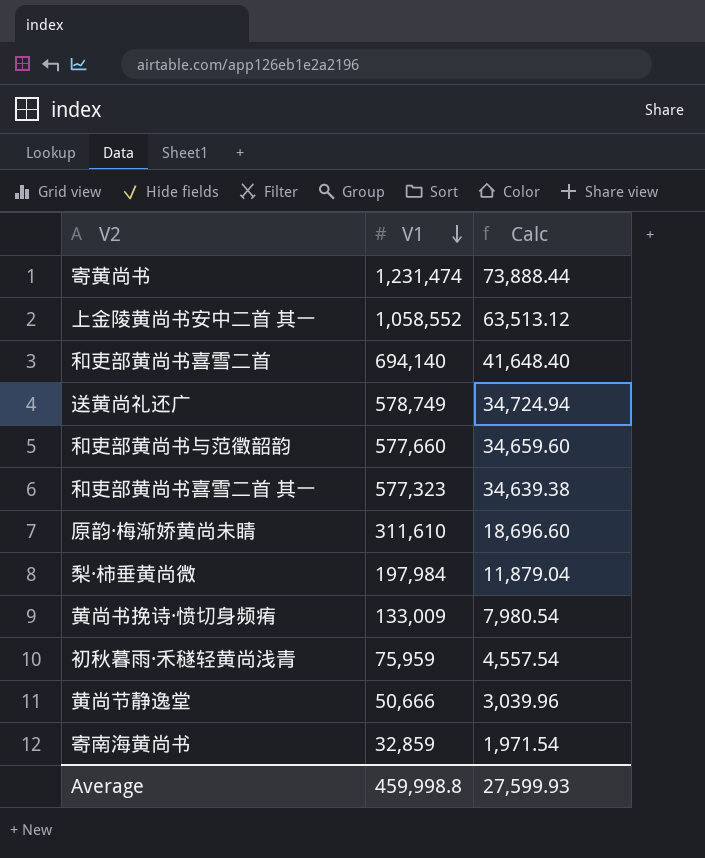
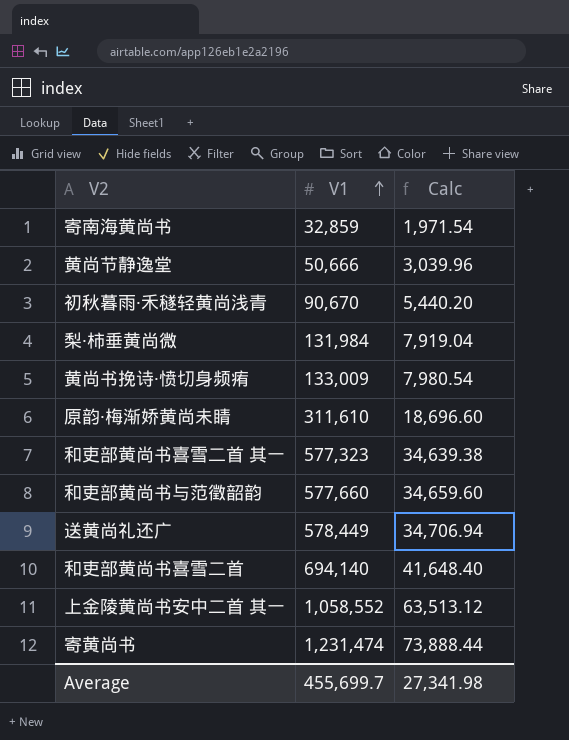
row order: V1 descending -> V1 ascending
初秋暮雨·禾穟轻黄尚浅青 | V1: 75,959 -> 90,670
初秋暮雨·禾穟轻黄尚浅青 | Calc: 4,557.54 -> 5,440.20
梨·柿垂黄尚微 | V1: 197,984 -> 131,984
梨·柿垂黄尚微 | Calc: 11,879.04 -> 7,919.04
送黄尚礼还广 | V1: 578,749 -> 578,449
送黄尚礼还广 | Calc: 34,724.94 -> 34,706.94
Average | V1: 459,998.8 -> 455,699.7
Average | Calc: 27,599.93 -> 27,341.98

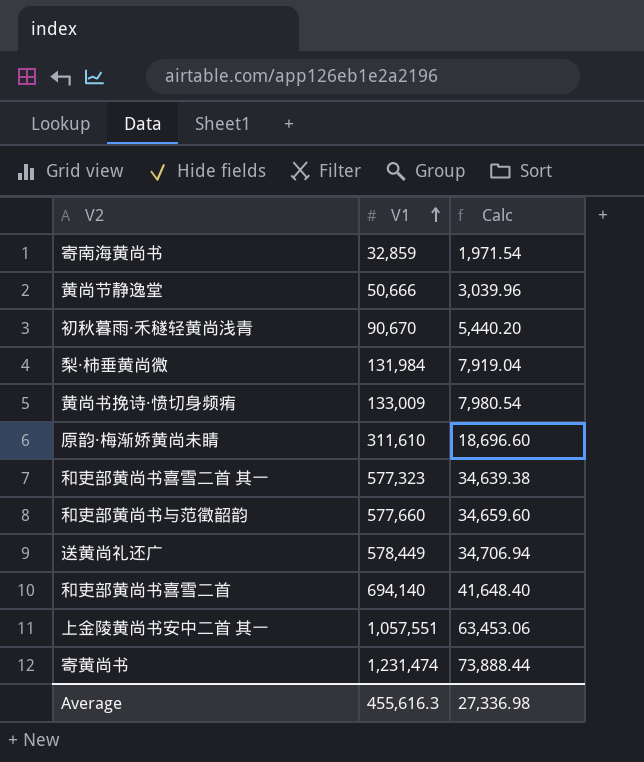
上金陵黄尚书安中二首 其一 | V1: 1,058,552 -> 1,057,551
上金陵黄尚书安中二首 其一 | Calc: 63,513.12 -> 63,453.06
Average | V1: 455,699.7 -> 455,616.3
Average | Calc: 27,341.98 -> 27,336.98

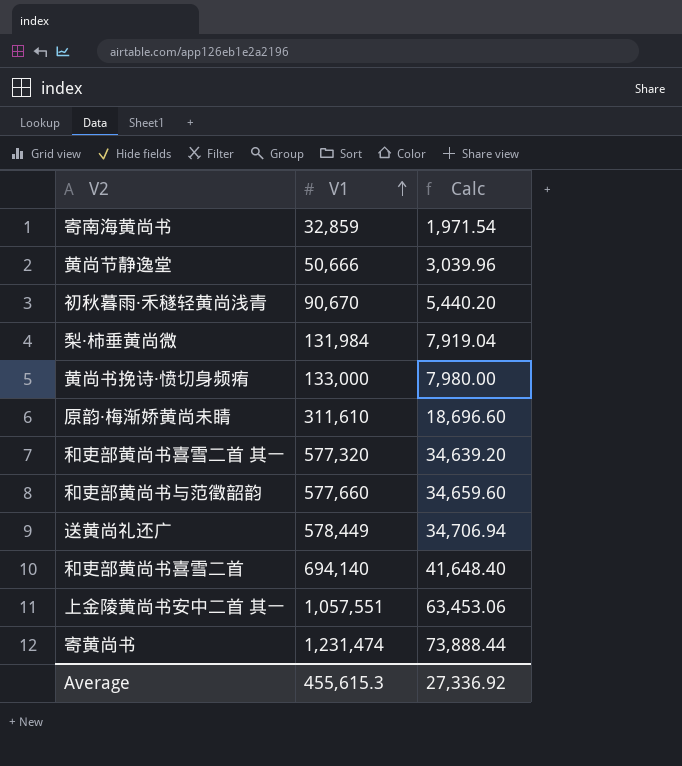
黄尚书挽诗·愤切身频痏 | V1: 133,009 -> 133,000
黄尚书挽诗·愤切身频痏 | Calc: 7,980.54 -> 7,980.00
和吏部黄尚书喜雪二首 其一 | V1: 577,323 -> 577,320
和吏部黄尚书喜雪二首 其一 | Calc: 34,639.38 -> 34,639.20
Average | V1: 455,616.3 -> 455,615.3
Average | Calc: 27,336.98 -> 27,336.92

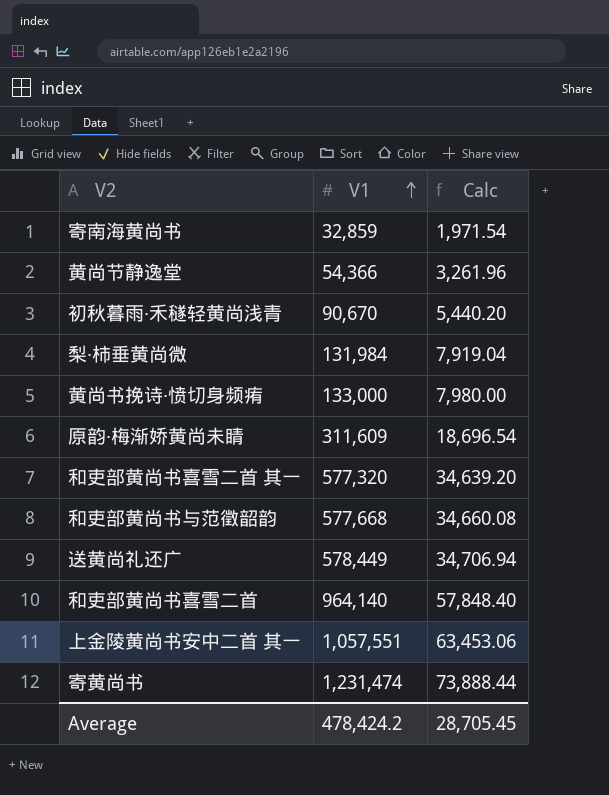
黄尚节静逸堂 | V1: 50,666 -> 54,366
黄尚节静逸堂 | Calc: 3,039.96 -> 3,261.96
原韵·梅渐娇黄尚未睛 | V1: 311,610 -> 311,609
原韵·梅渐娇黄尚未睛 | Calc: 18,696.60 -> 18,696.54
和吏部黄尚书与范徵韶韵 | V1: 577,660 -> 577,668
和吏部黄尚书与范徵韶韵 | Calc: 34,659.60 -> 34,660.08
和吏部黄尚书喜雪二首 | V1: 694,140 -> 964,140
和吏部黄尚书喜雪二首 | Calc: 41,648.40 -> 57,848.40
Average | V1: 455,615.3 -> 478,424.2
Average | Calc: 27,336.92 -> 28,705.45

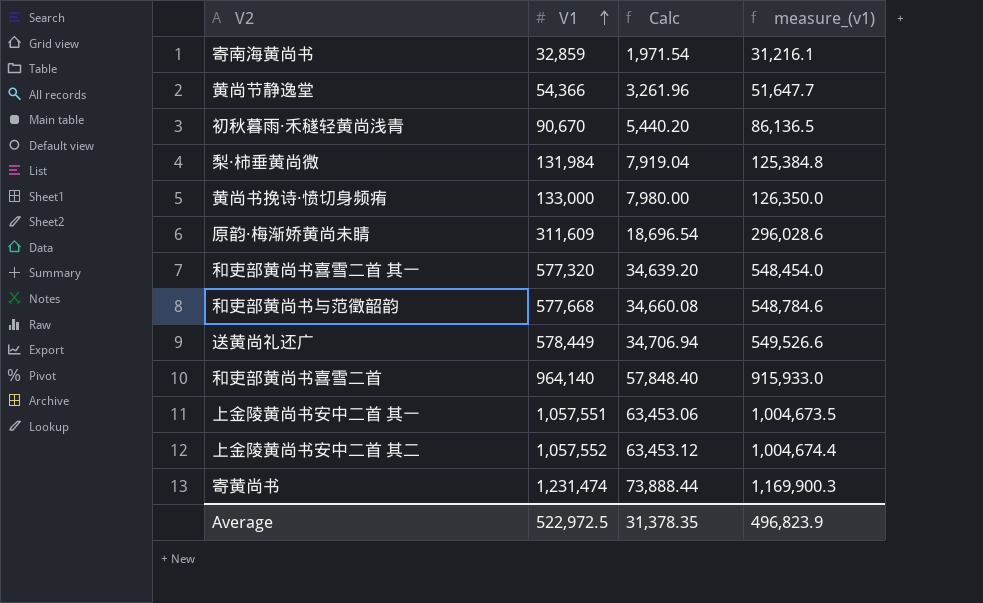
column measure_(v1) | formula: none -> [V1] * 0.95
row 上金陵黄尚书安中二首 其二: none -> 1,057,552 | 63,453.12 | 1,004,674.4
Average | V1: 478,424.2 -> 522,972.5
Average | Calc: 28,705.45 -> 31,378.35

